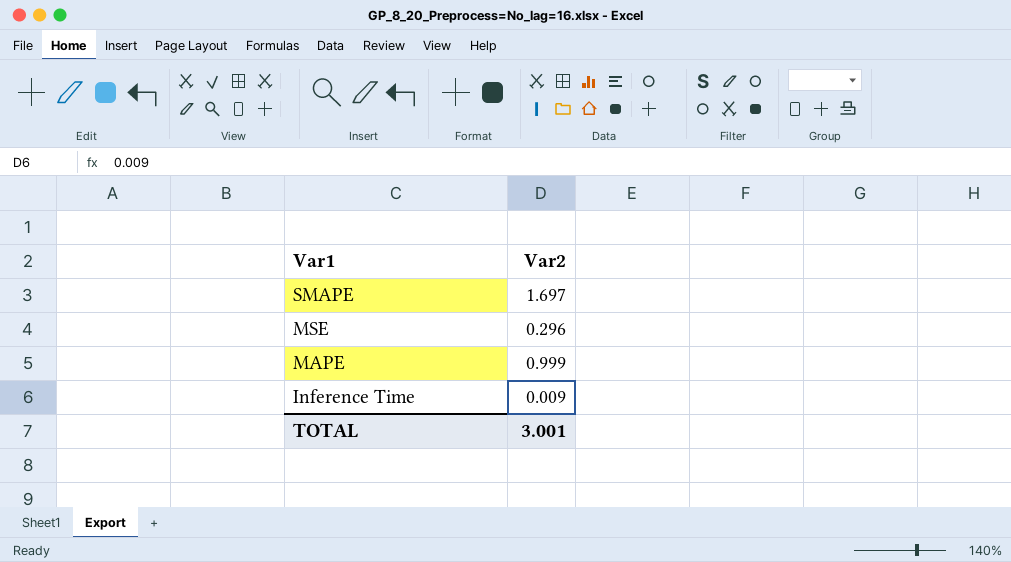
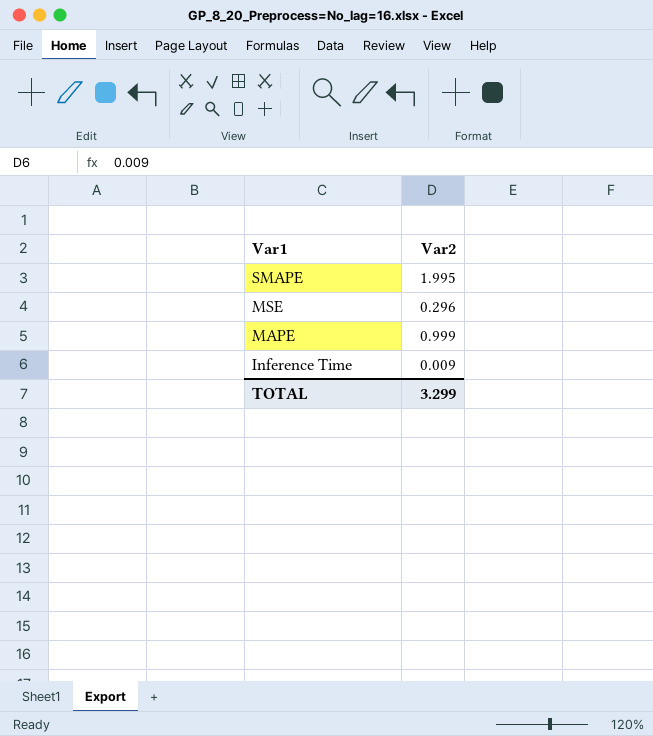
SMAPE | Var2: 1.697 -> 1.995
TOTAL | Var2: 3.001 -> 3.299

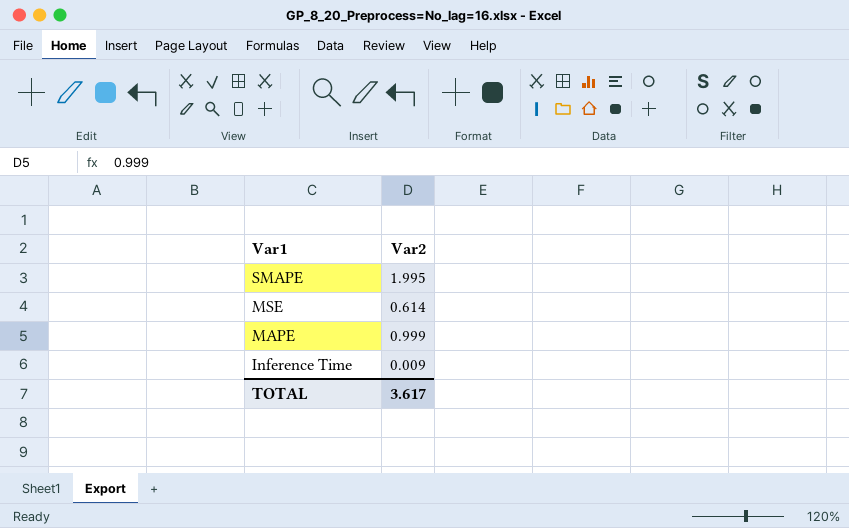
MSE | Var2: 0.296 -> 0.614
TOTAL | Var2: 3.299 -> 3.617

